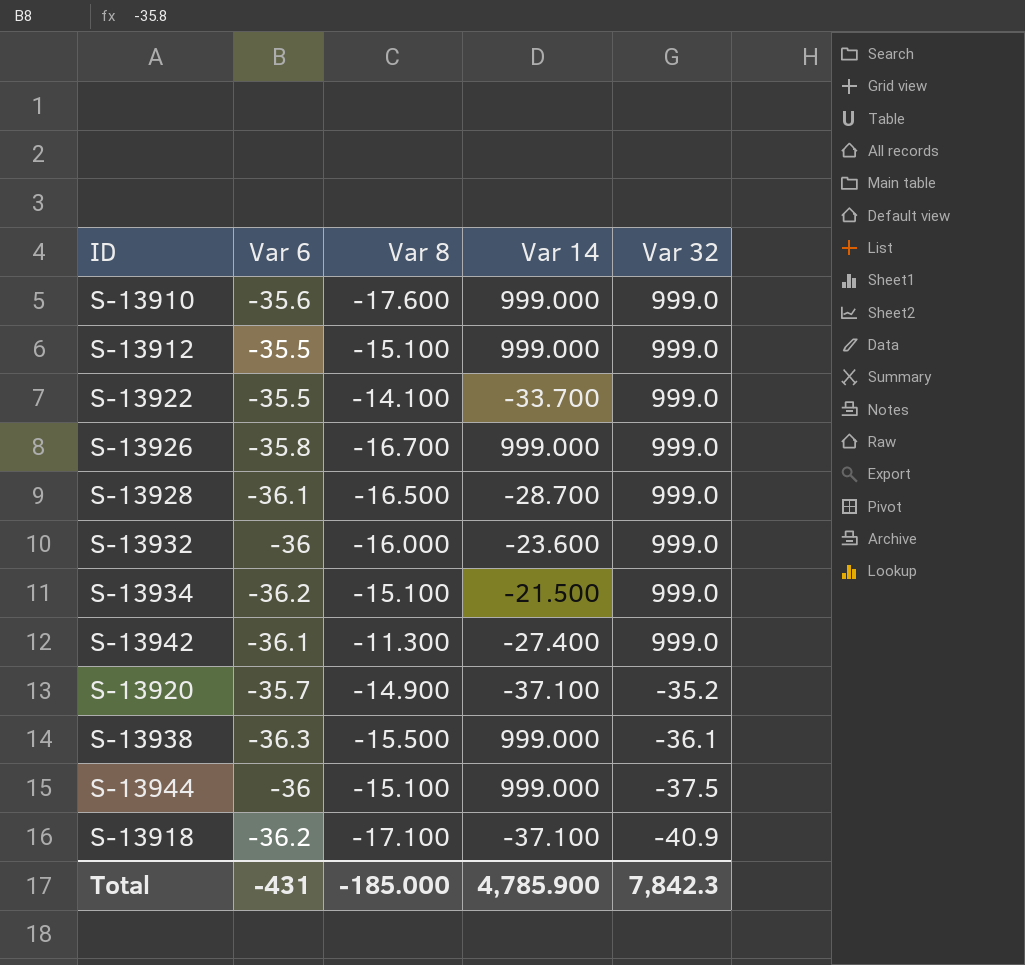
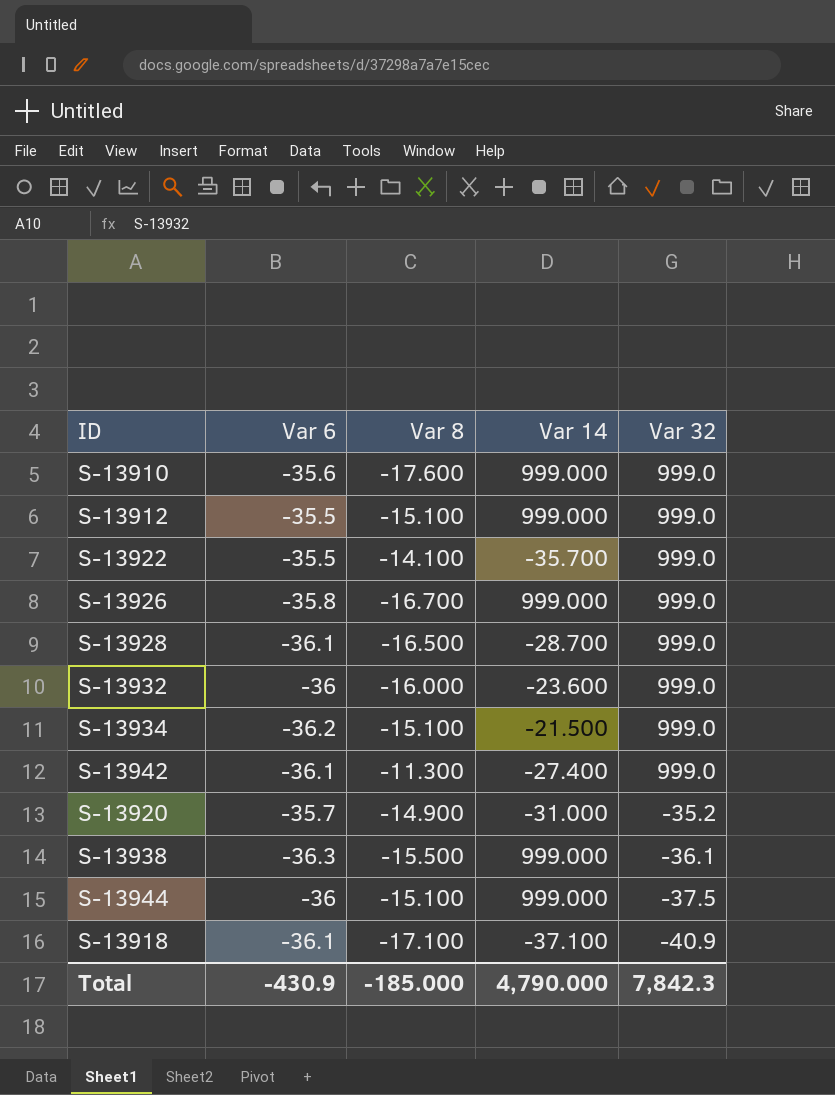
S-13922 | Var 14: -33.700 -> -35.700
S-13920 | Var 14: -37.100 -> -31.000
S-13918 | Var 6: -36.2 -> -36.1
Total | Var 6: -431 -> -430.9
Total | Var 14: 4,785.900 -> 4,790.000

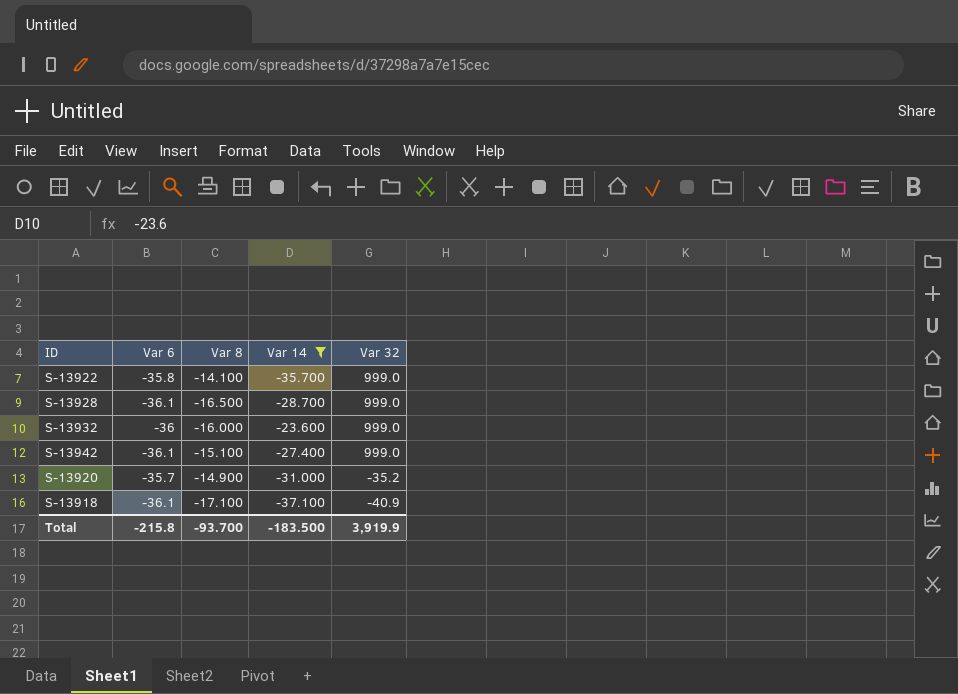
filter: none -> Var 14 <= -23.600
S-13922 | Var 6: -35.5 -> -35.8
S-13942 | Var 8: -11.300 -> -15.100
Total | Var 6: -430.9 -> -215.8
Total | Var 8: -185.000 -> -93.700
Total | Var 14: 4,790.000 -> -183.500
Total | Var 32: 7,842.3 -> 3,919.9

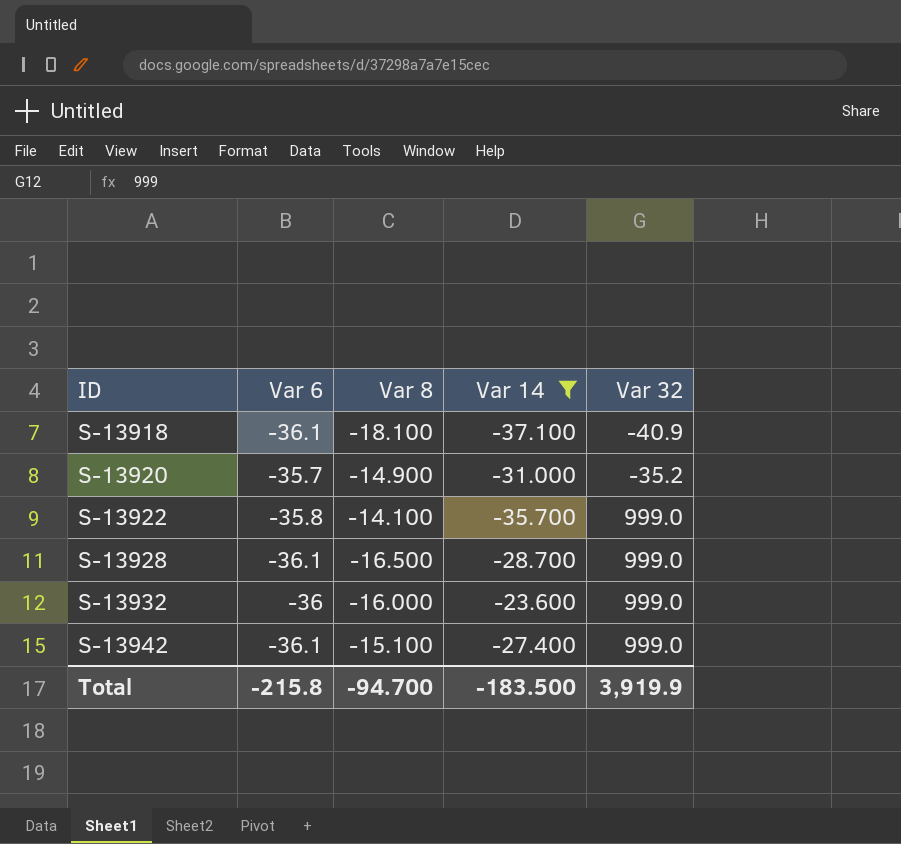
row order: Var 32 descending -> ID ascending
S-13918 | Var 8: -17.100 -> -18.100
Total | Var 8: -93.700 -> -94.700

